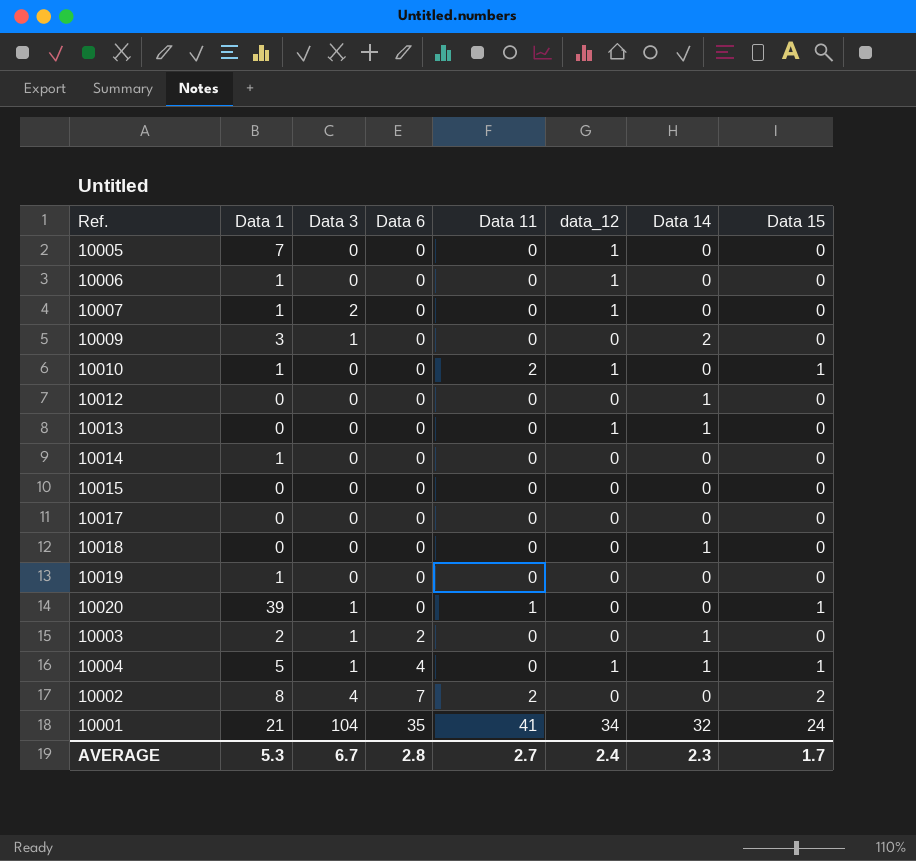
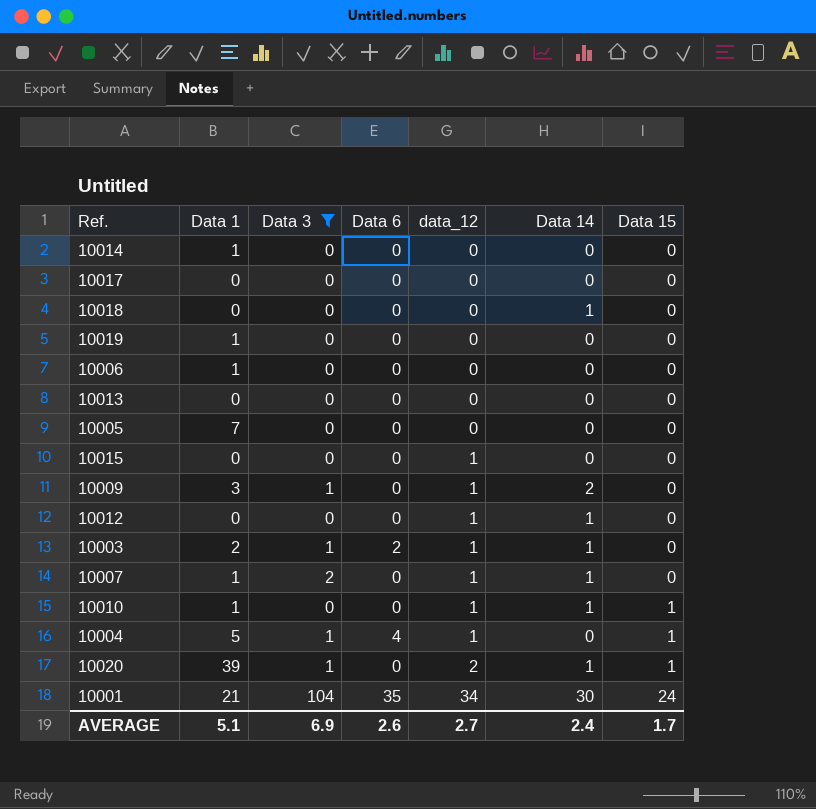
filter: none -> Data 3 != 4
row order: Data 6 ascending -> data_12 ascending
column Data 11 | position: 5 -> none
10006 | data_12: 1 -> 0
10013 | data_12: 1 -> 0
10013 | Data 14: 1 -> 0
10005 | data_12: 1 -> 0
10015 | data_12: 0 -> 1
10009 | data_12: 0 -> 1
10012 | data_12: 0 -> 1
10003 | data_12: 0 -> 1
10007 | Data 14: 0 -> 1
10010 | Data 14: 0 -> 1
10004 | Data 14: 1 -> 0
10020 | data_12: 0 -> 2
10020 | Data 14: 0 -> 1
10001 | Data 14: 32 -> 30
AVERAGE | Data 1: 5.3 -> 5.1
AVERAGE | Data 3: 6.7 -> 6.9
AVERAGE | Data 6: 2.8 -> 2.6
AVERAGE | data_12: 2.4 -> 2.7
AVERAGE | Data 14: 2.3 -> 2.4

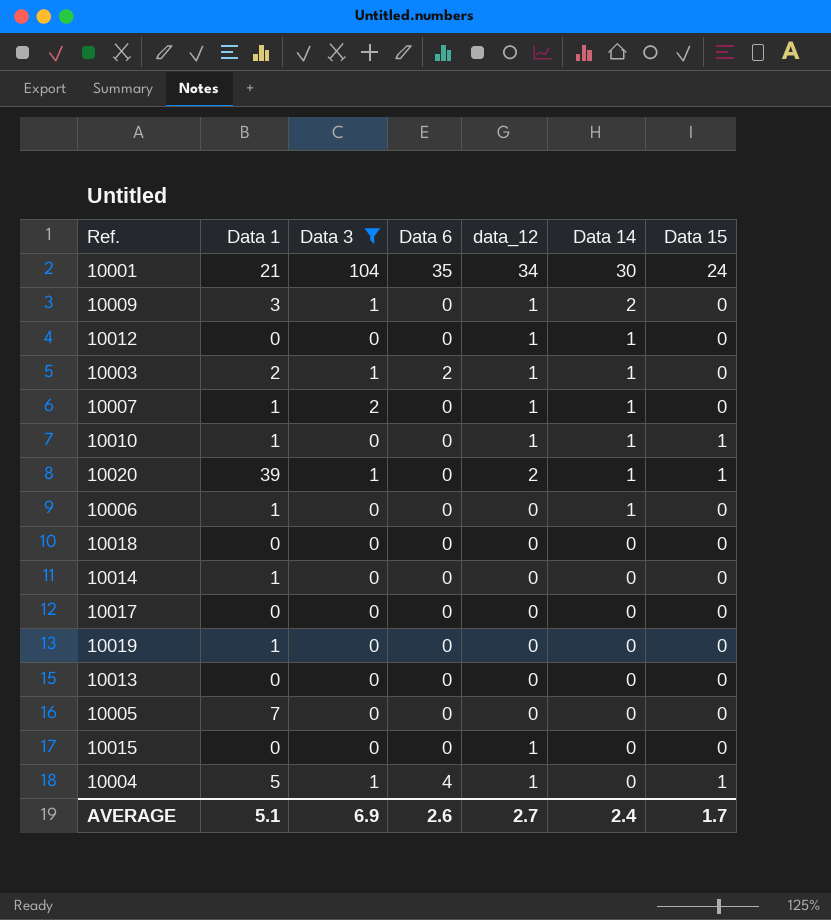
row order: data_12 ascending -> Data 14 descending
10006 | Data 14: 0 -> 1
10018 | Data 14: 1 -> 0

